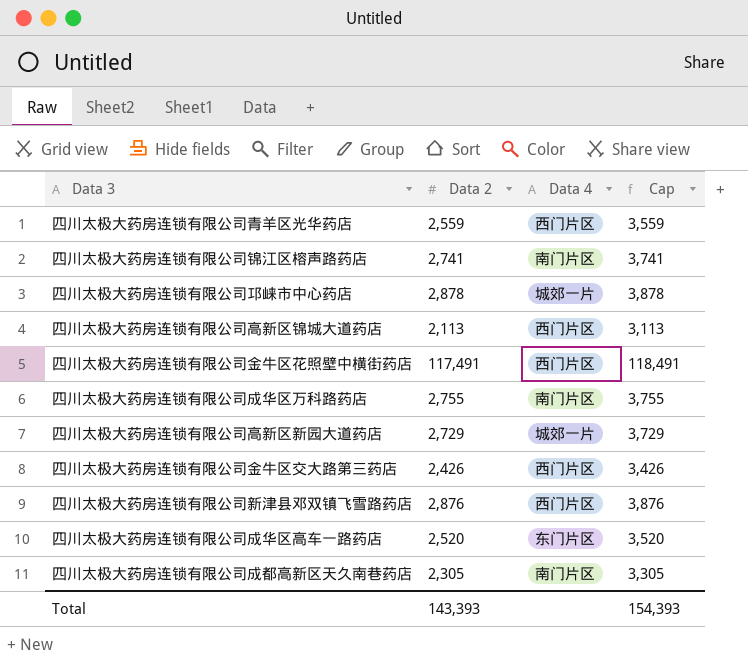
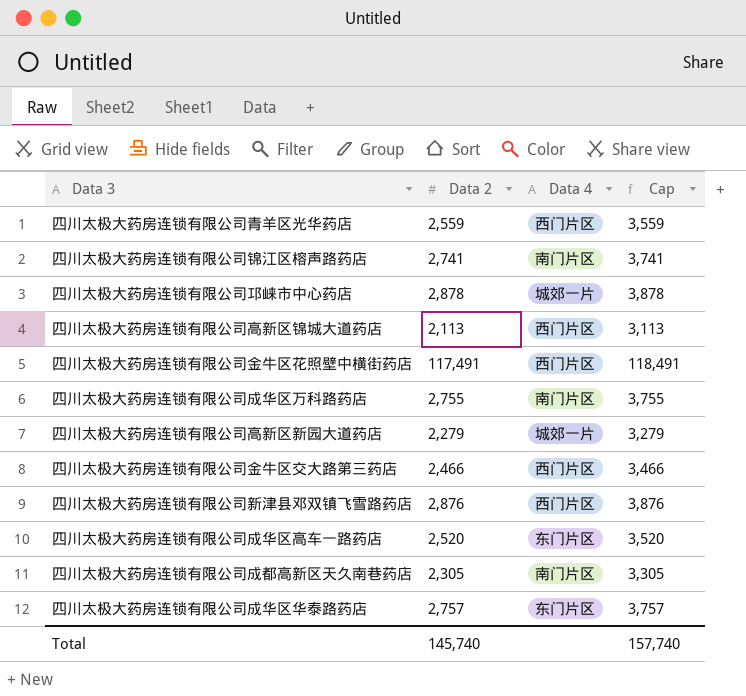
四川太极大药房连锁有限公司高新区新园大道药店 | Data 2: 2,729 -> 2,279
四川太极大药房连锁有限公司高新区新园大道药店 | Cap: 3,729 -> 3,279
四川太极大药房连锁有限公司金牛区交大路第三药店 | Data 2: 2,426 -> 2,466
四川太极大药房连锁有限公司金牛区交大路第三药店 | Cap: 3,426 -> 3,466
row 四川太极大药房连锁有限公司成华区华泰路药店: none -> 2,757 | 东门片区 | 3,757
Total | Data 2: 143,393 -> 145,740
Total | Cap: 154,393 -> 157,740

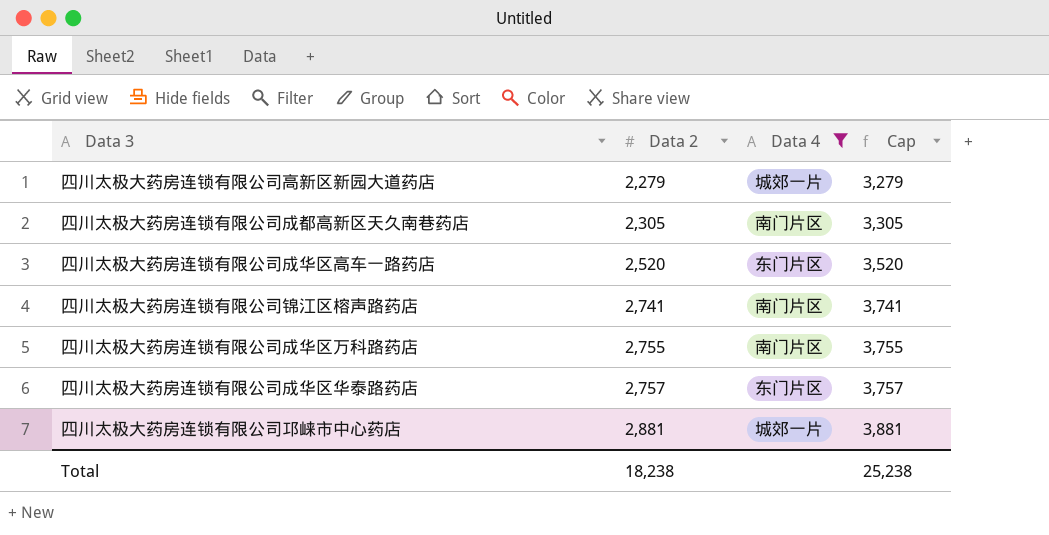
filter: none -> Data 4 != 西门片区
row order: none -> Data 2 ascending
四川太极大药房连锁有限公司邛崃市中心药店 | Data 2: 2,878 -> 2,881
四川太极大药房连锁有限公司邛崃市中心药店 | Cap: 3,878 -> 3,881
Total | Data 2: 145,740 -> 18,238
Total | Cap: 157,740 -> 25,238

